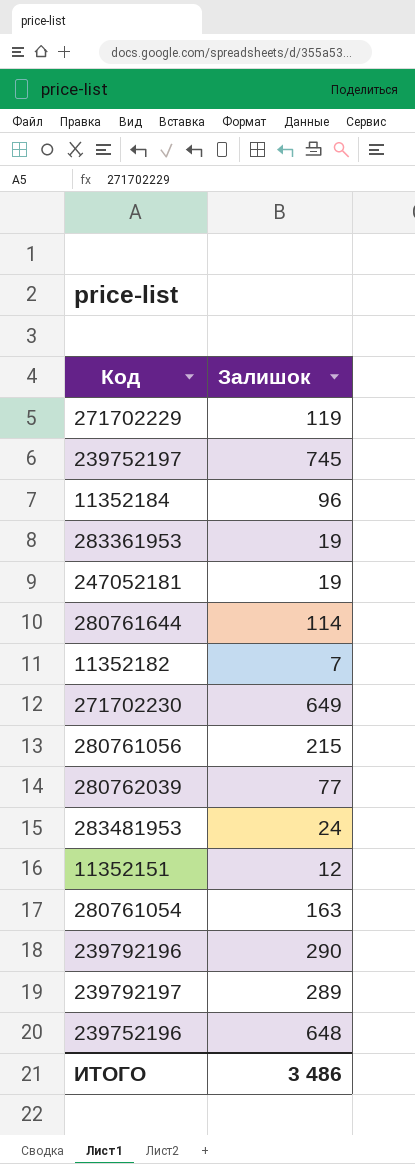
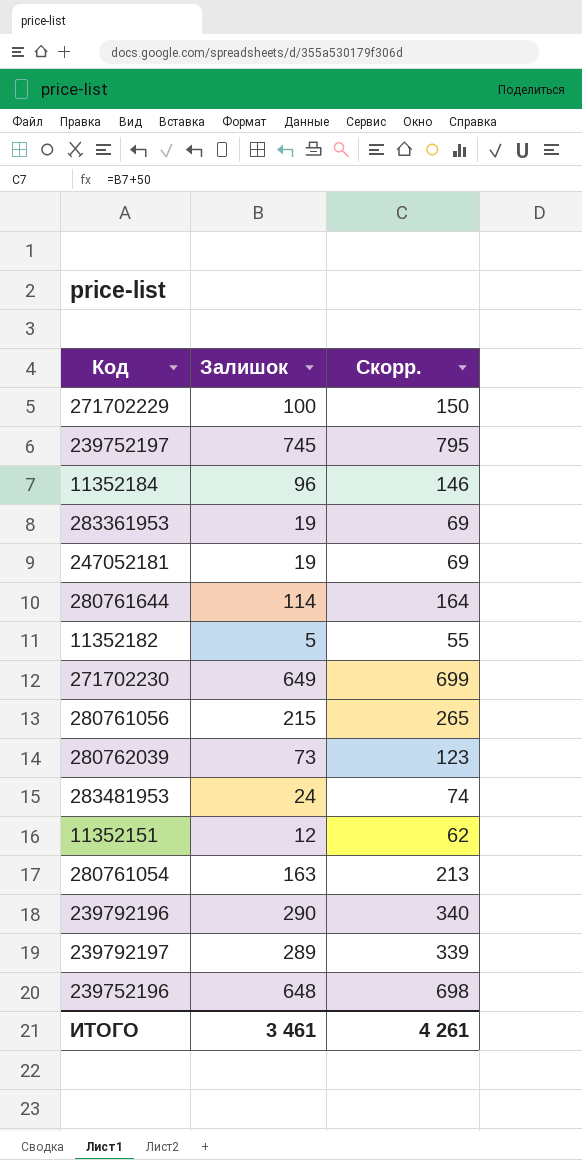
column Скорр. | formula: none -> [Залишок] + 50
271702229 | Залишок: 119 -> 100
11352182 | Залишок: 7 -> 5
280762039 | Залишок: 77 -> 73
ИТОГО | Залишок: 3 486 -> 3 461

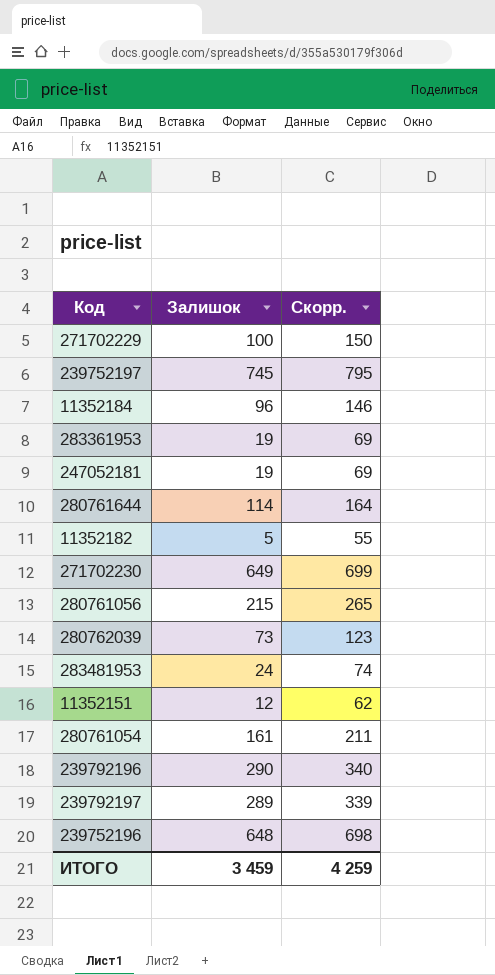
280761054 | Залишок: 163 -> 161
280761054 | Скорр.: 213 -> 211
ИТОГО | Залишок: 3 461 -> 3 459
ИТОГО | Скорр.: 4 261 -> 4 259

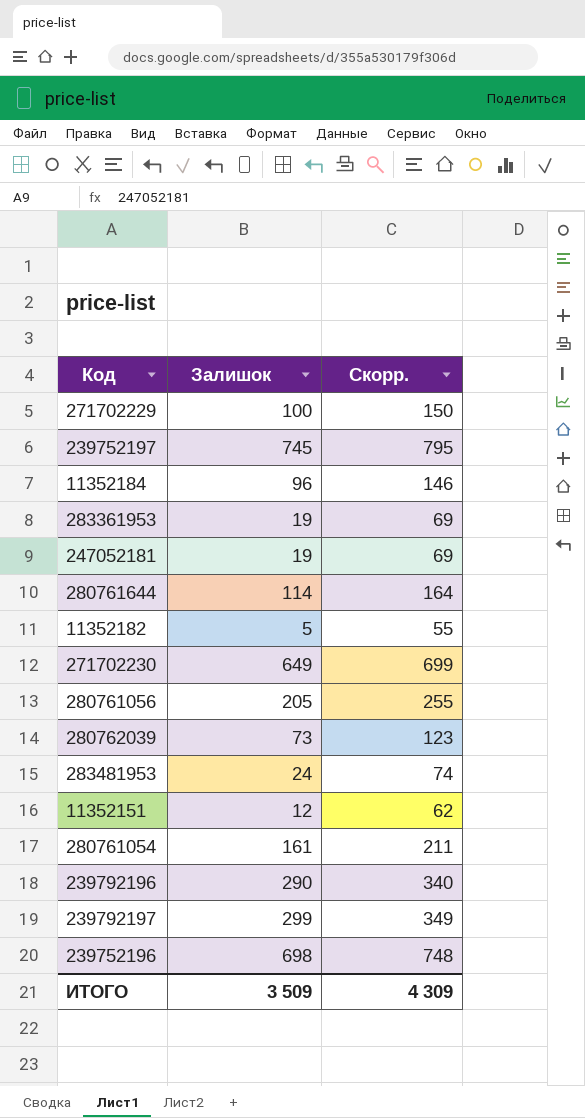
280761056 | Залишок: 215 -> 205
280761056 | Скорр.: 265 -> 255
239792197 | Залишок: 289 -> 299
239792197 | Скорр.: 339 -> 349
239752196 | Залишок: 648 -> 698
239752196 | Скорр.: 698 -> 748
ИТОГО | Залишок: 3 459 -> 3 509
ИТОГО | Скорр.: 4 259 -> 4 309

